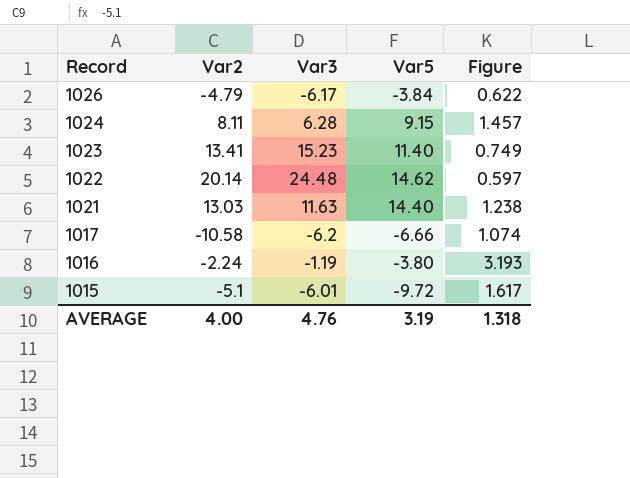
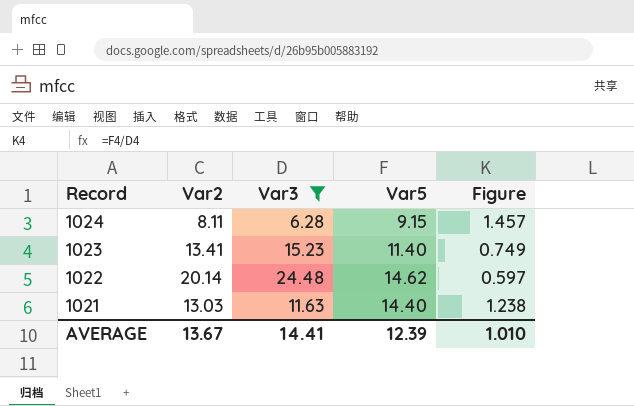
filter: none -> Var3 >= 6.28
AVERAGE | Var2: 4.00 -> 13.67
AVERAGE | Var3: 4.76 -> 14.41
AVERAGE | Var5: 3.19 -> 12.39
AVERAGE | Figure: 1.318 -> 1.010

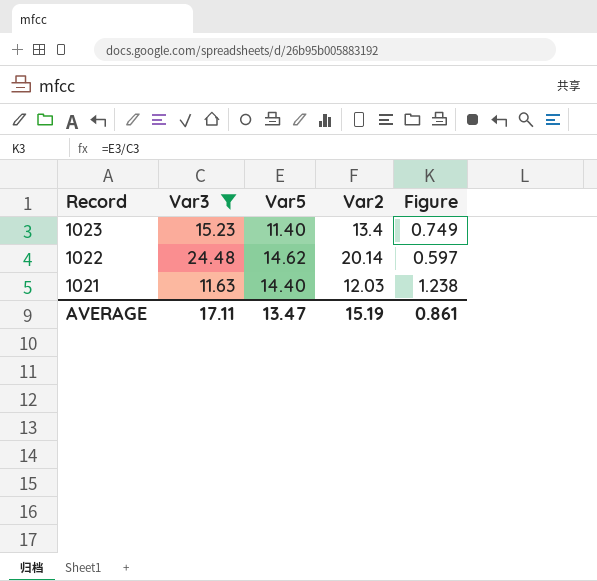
column Var2 | position: 2 -> 4
row 1024: 8.11 | 6.28 | 9.15 | 1.457 -> none
1023 | Var2: 13.41 -> 13.4
1021 | Var2: 13.03 -> 12.03
AVERAGE | Var3: 14.41 -> 17.11
AVERAGE | Var5: 12.39 -> 13.47
AVERAGE | Var2: 13.67 -> 15.19
AVERAGE | Figure: 1.010 -> 0.861

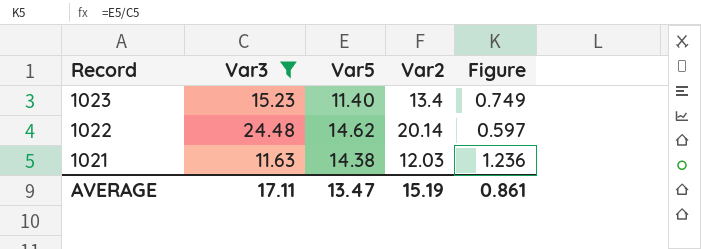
1021 | Var5: 14.40 -> 14.38
1021 | Figure: 1.238 -> 1.236

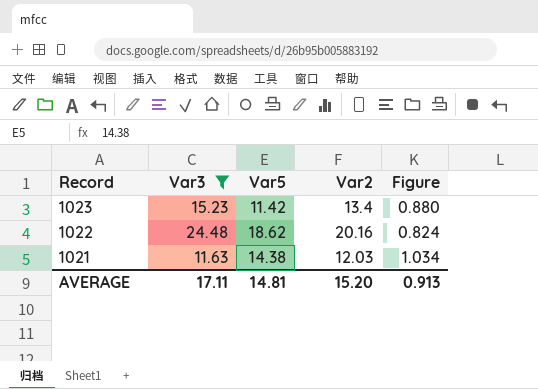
column Figure | formula: [Var5] / [Var3] -> [Var2] / [Var3]
1023 | Var5: 11.40 -> 11.42
1022 | Var5: 14.62 -> 18.62
1022 | Var2: 20.14 -> 20.16
AVERAGE | Var5: 13.47 -> 14.81
AVERAGE | Var2: 15.19 -> 15.20
AVERAGE | Figure: 0.861 -> 0.913

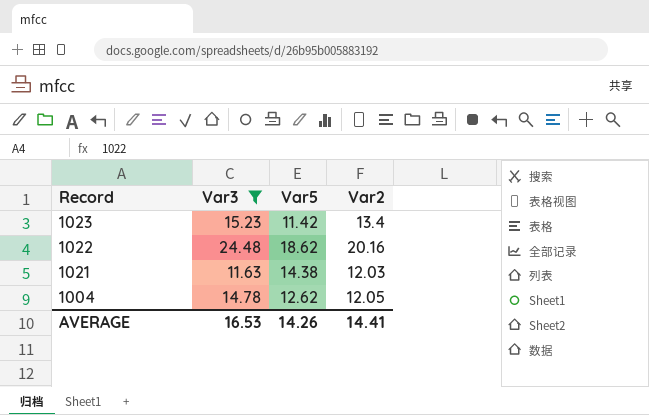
column Figure | formula: [Var2] / [Var3] -> none
row 1004: none -> 14.78 | 12.62 | 12.05
AVERAGE | Var3: 17.11 -> 16.53
AVERAGE | Var5: 14.81 -> 14.26
AVERAGE | Var2: 15.20 -> 14.41

